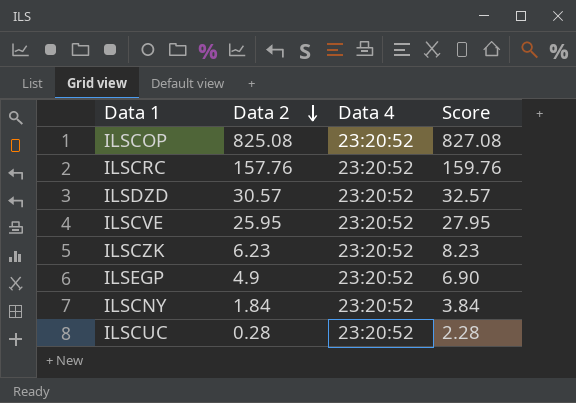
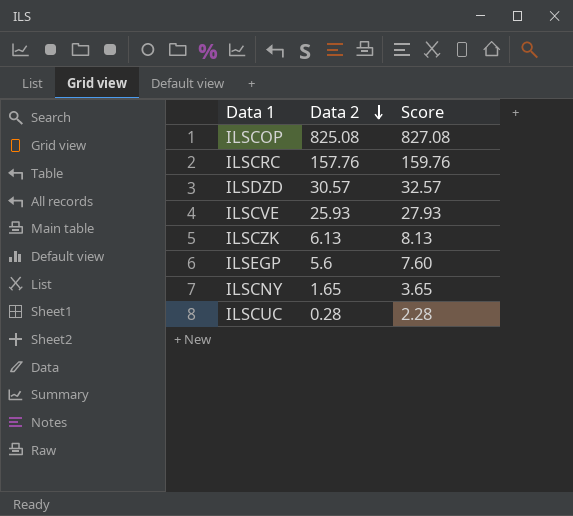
column Data 4 | position: 3 -> none
ILSCVE | Data 2: 25.95 -> 25.93
ILSCVE | Score: 27.95 -> 27.93
ILSCZK | Data 2: 6.23 -> 6.13
ILSCZK | Score: 8.23 -> 8.13
ILSEGP | Data 2: 4.9 -> 5.6
ILSEGP | Score: 6.90 -> 7.60
ILSCNY | Data 2: 1.84 -> 1.65
ILSCNY | Score: 3.84 -> 3.65

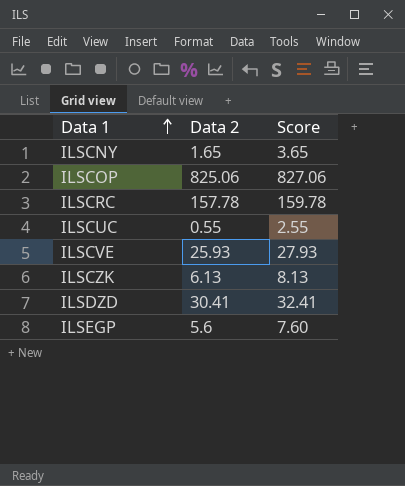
row order: Data 2 descending -> Data 1 ascending
ILSCOP | Data 2: 825.08 -> 825.06
ILSCOP | Score: 827.08 -> 827.06
ILSCRC | Data 2: 157.76 -> 157.78
ILSCRC | Score: 159.76 -> 159.78
ILSCUC | Data 2: 0.28 -> 0.55
ILSCUC | Score: 2.28 -> 2.55
ILSDZD | Data 2: 30.57 -> 30.41
ILSDZD | Score: 32.57 -> 32.41

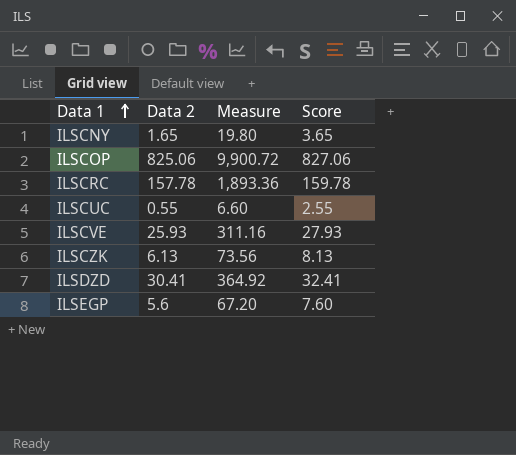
column Measure | formula: none -> [Data 2] * 12

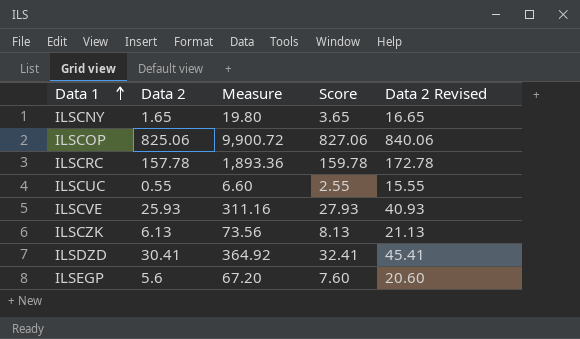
column Data 2 Revised | formula: none -> [Data 2] + 15

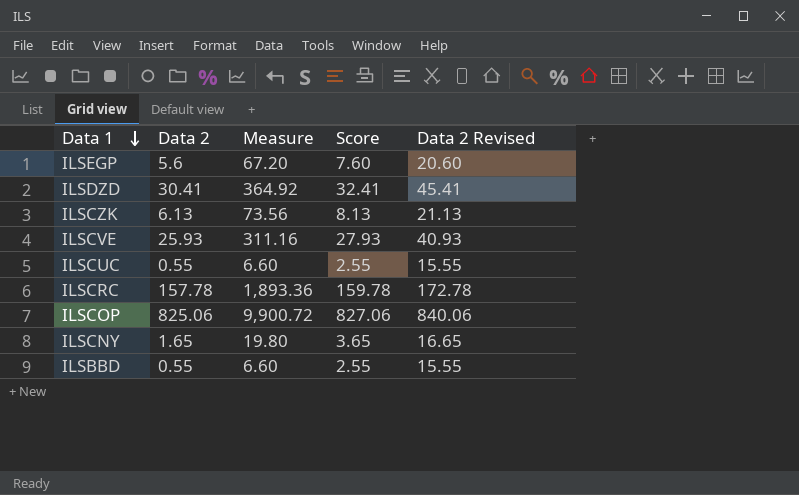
row order: Data 1 ascending -> Data 1 descending
row ILSBBD: none -> 0.55 | 6.60 | 2.55 | 15.55

